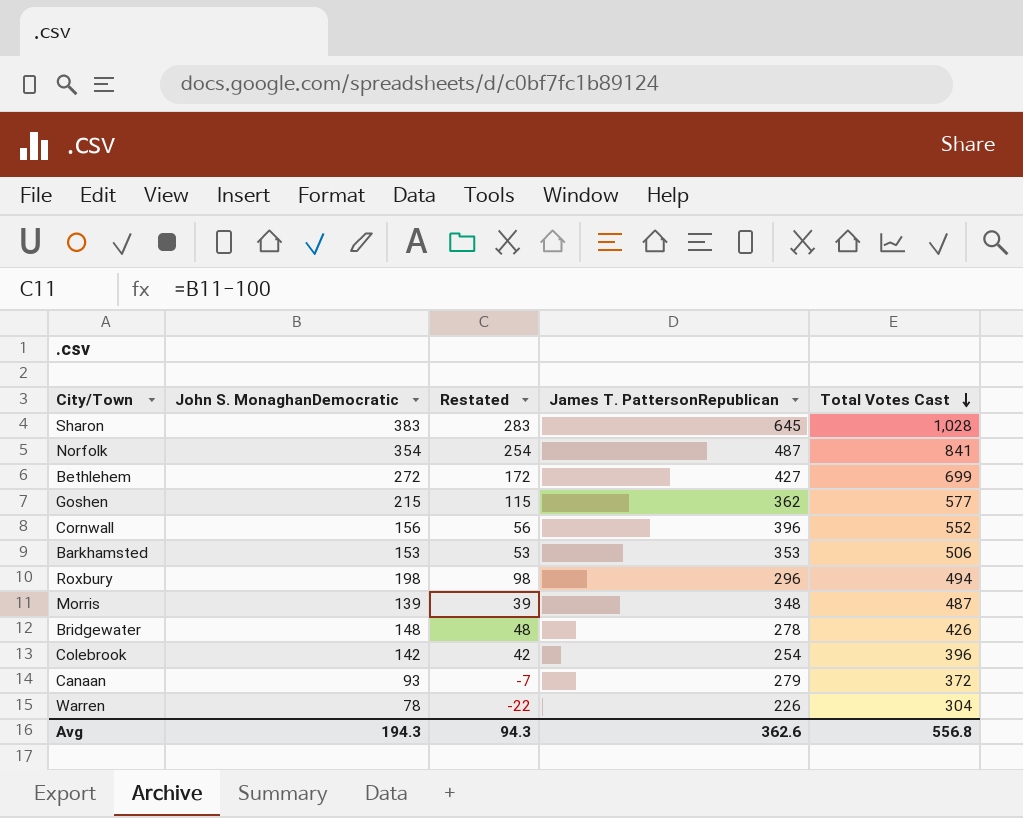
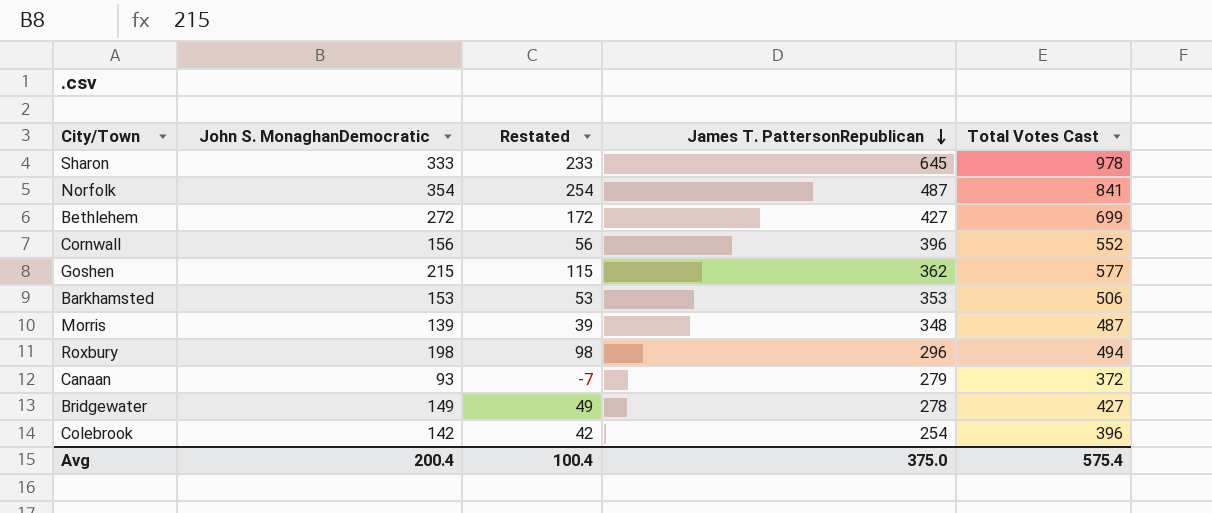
row order: Total Votes Cast descending -> James T. PattersonRepublican descending
row Warren: 78 | -22 | 226 | 304 -> none
Sharon | John S. MonaghanDemocratic: 383 -> 333
Sharon | Restated: 283 -> 233
Sharon | Total Votes Cast: 1,028 -> 978
Bridgewater | John S. MonaghanDemocratic: 148 -> 149
Bridgewater | Restated: 48 -> 49
Bridgewater | Total Votes Cast: 426 -> 427
Avg | John S. MonaghanDemocratic: 194.3 -> 200.4
Avg | Restated: 94.3 -> 100.4
Avg | James T. PattersonRepublican: 362.6 -> 375.0
Avg | Total Votes Cast: 556.8 -> 575.4

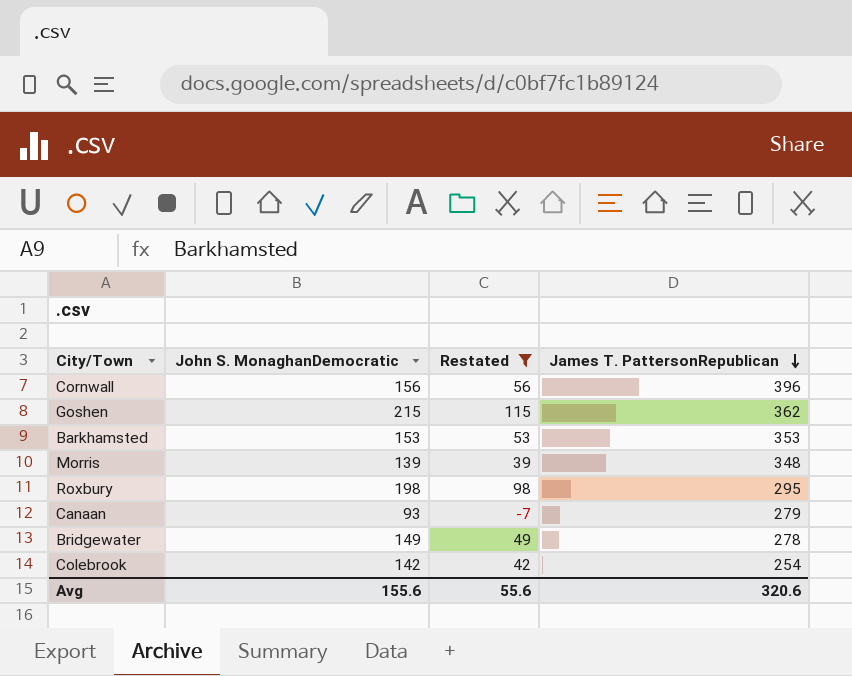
filter: none -> Restated <= 115
column Total Votes Cast | formula: [John S. MonaghanDemocratic] + [James T. PattersonRepublican] -> none
Roxbury | James T. PattersonRepublican: 296 -> 295
Avg | John S. MonaghanDemocratic: 200.4 -> 155.6
Avg | Restated: 100.4 -> 55.6
Avg | James T. PattersonRepublican: 375.0 -> 320.6

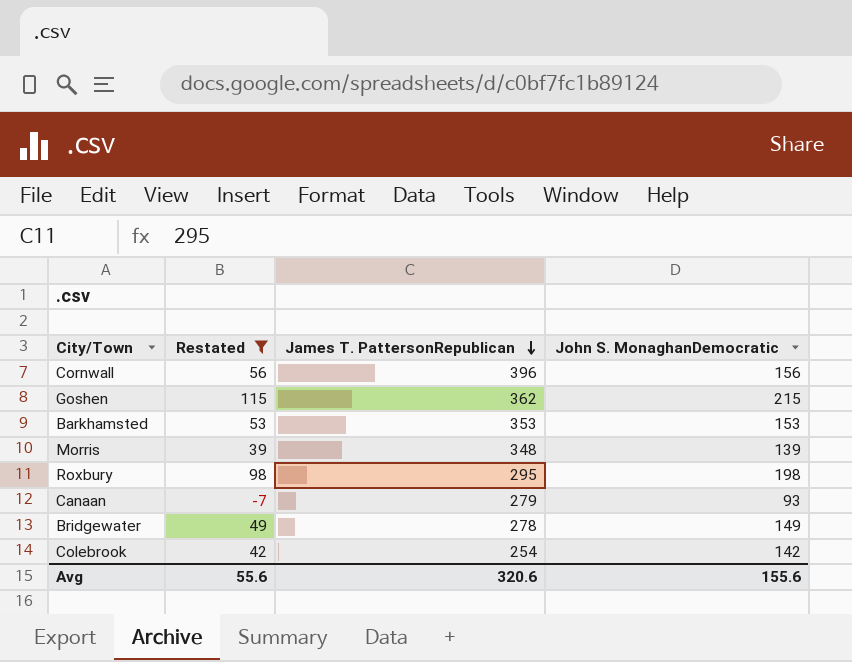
column John S. MonaghanDemocratic | position: 2 -> 4

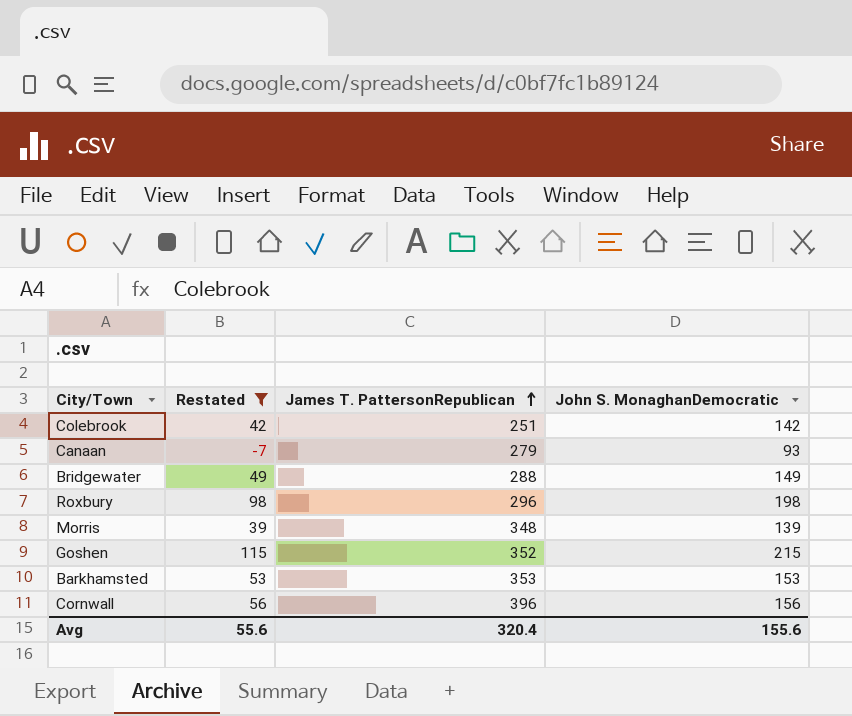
row order: James T. PattersonRepublican descending -> James T. PattersonRepublican ascending
Colebrook | James T. PattersonRepublican: 254 -> 251
Bridgewater | James T. PattersonRepublican: 278 -> 288
Roxbury | James T. PattersonRepublican: 295 -> 296
Goshen | James T. PattersonRepublican: 362 -> 352
Avg | James T. PattersonRepublican: 320.6 -> 320.4

